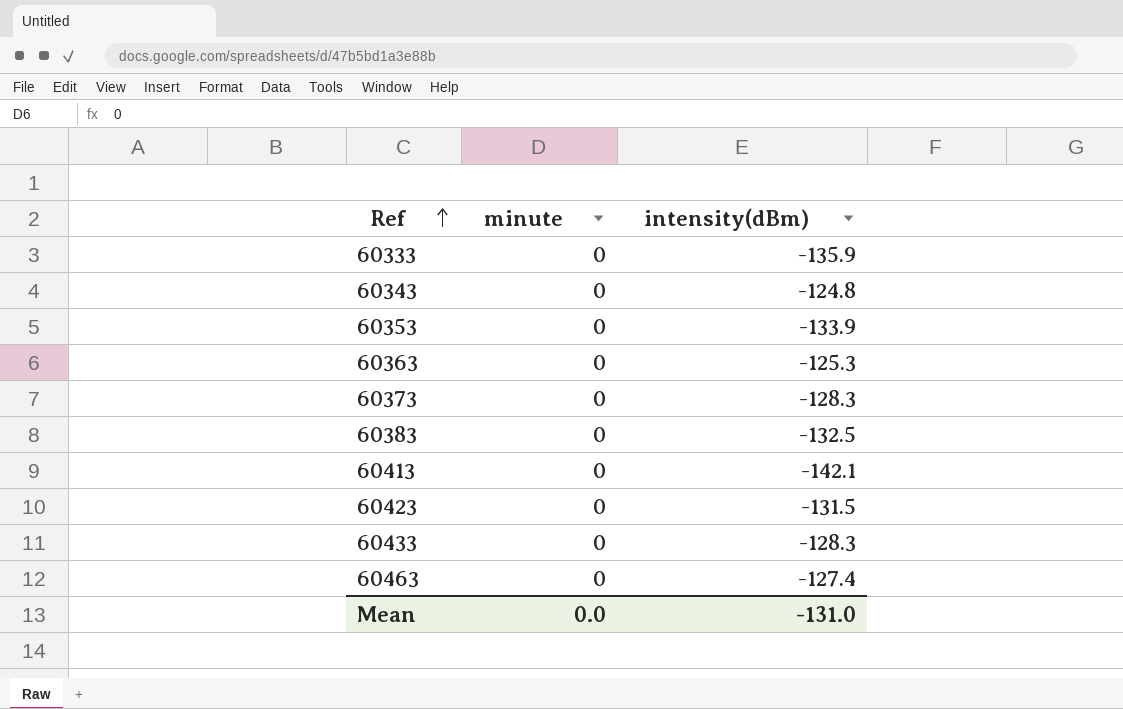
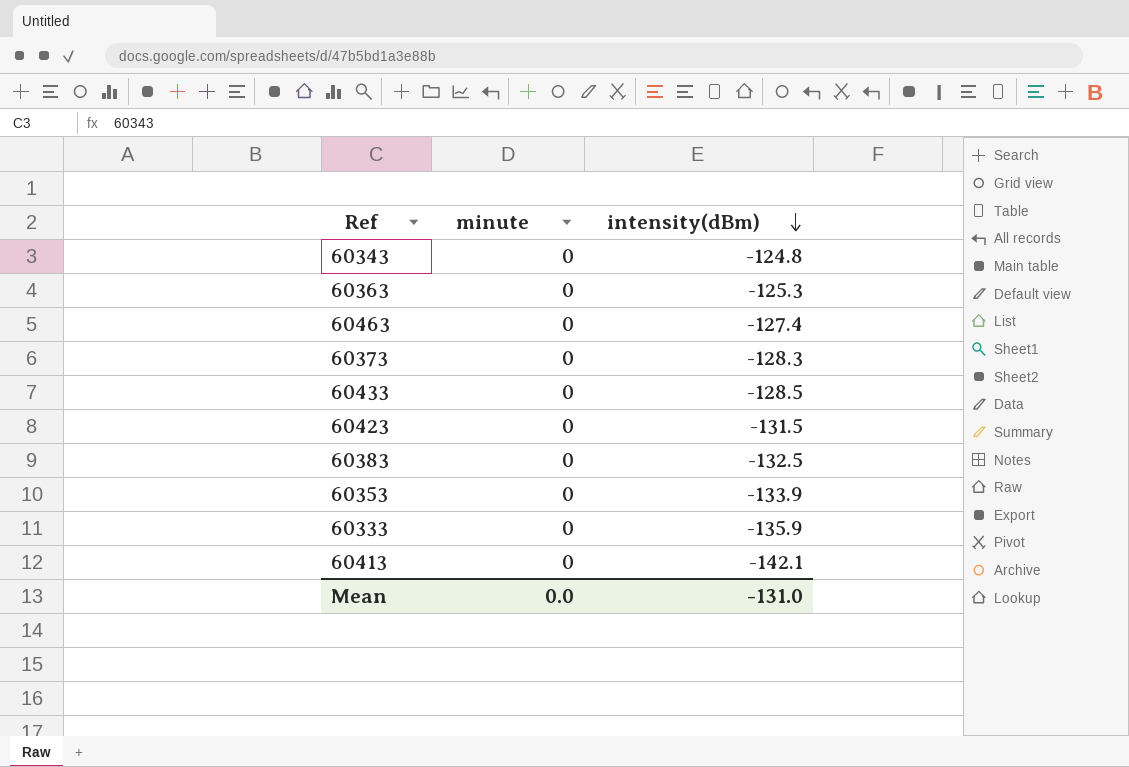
row order: Ref ascending -> intensity(dBm) descending
60433 | intensity(dBm): -128.3 -> -128.5

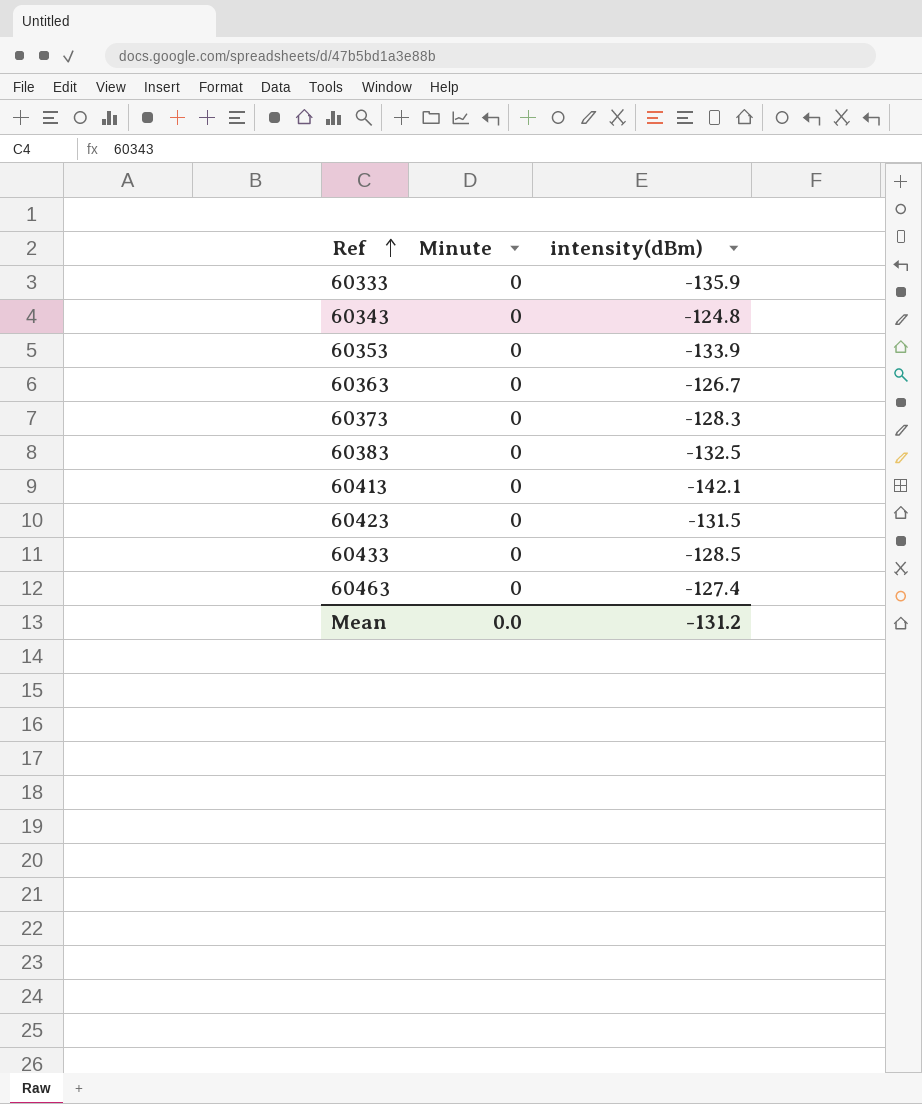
row order: intensity(dBm) descending -> Ref ascending
column name: minute -> Minute
60363 | intensity(dBm): -125.3 -> -126.7
Mean | intensity(dBm): -131.0 -> -131.2

